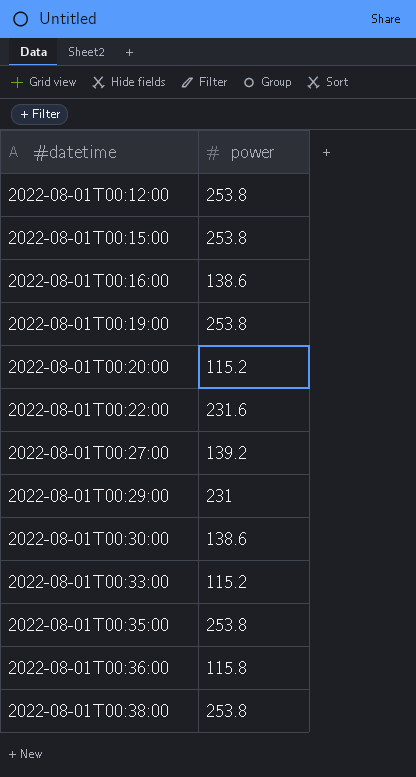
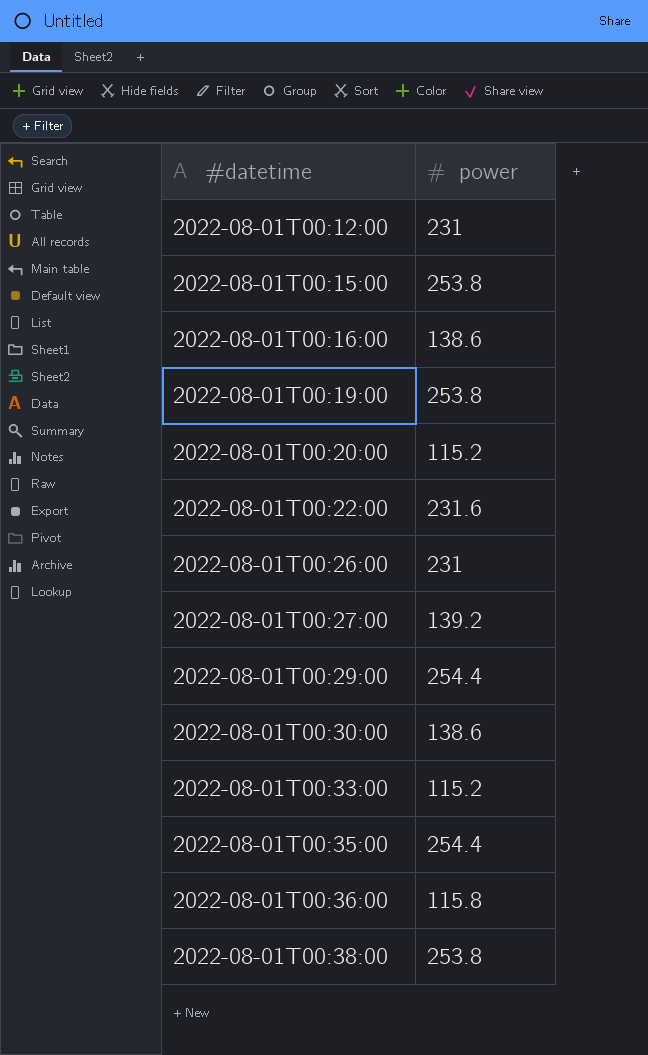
2022-08-01T00:12:00 | power: 253.8 -> 231
row 2022-08-01T00:26:00: none -> 231
2022-08-01T00:29:00 | power: 231 -> 254.4
2022-08-01T00:35:00 | power: 253.8 -> 254.4

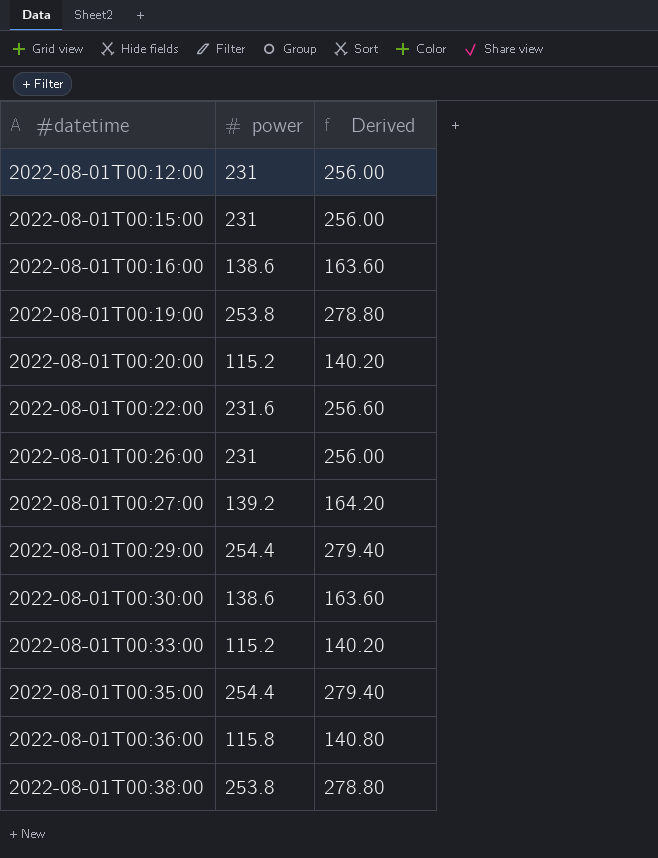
column Derived | formula: none -> [power] + 25
2022-08-01T00:15:00 | power: 253.8 -> 231

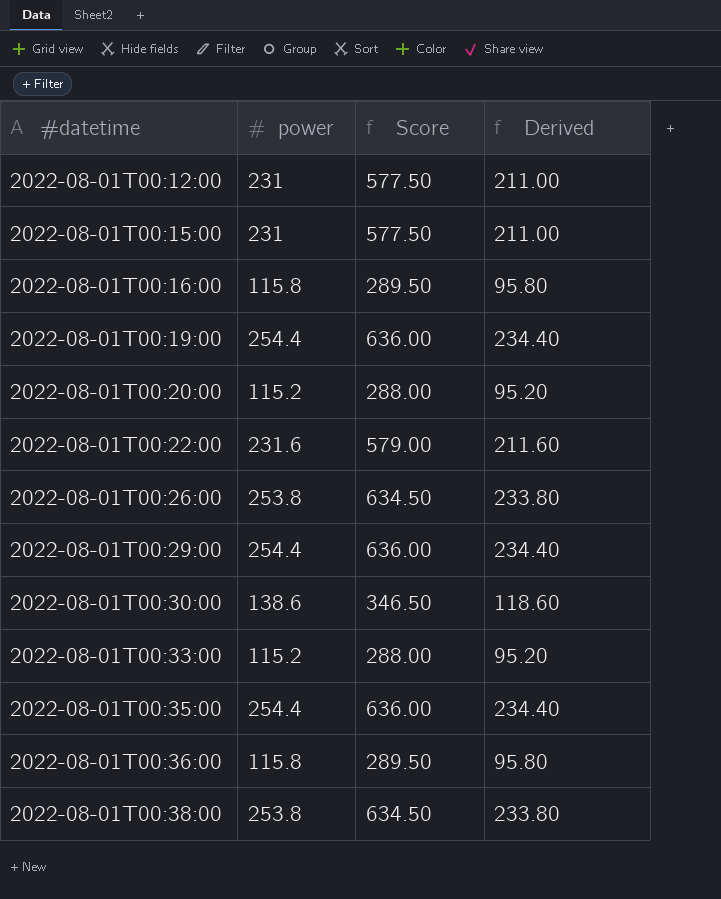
column Score | formula: none -> [power] * 2.5
column Derived | formula: [power] + 25 -> [power] - 20
row 2022-08-01T00:27:00: 139.2 | 164.20 -> none
2022-08-01T00:16:00 | power: 138.6 -> 115.8
2022-08-01T00:19:00 | power: 253.8 -> 254.4
2022-08-01T00:26:00 | power: 231 -> 253.8

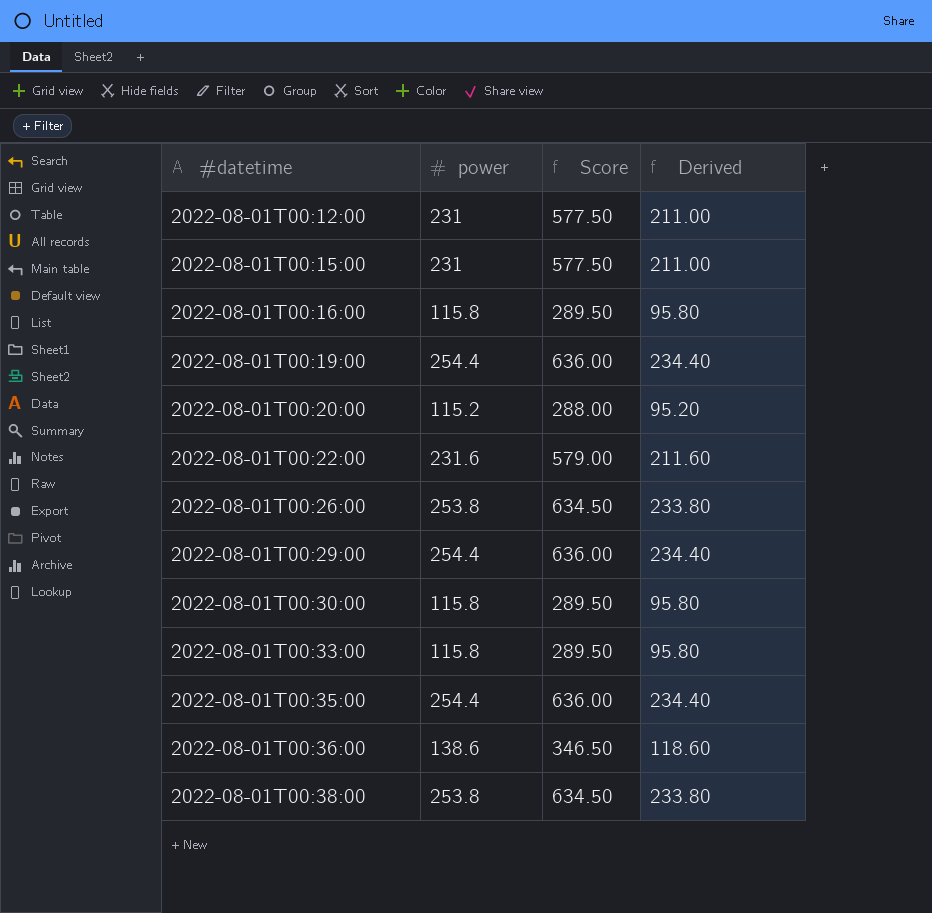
2022-08-01T00:30:00 | power: 138.6 -> 115.8
2022-08-01T00:30:00 | Score: 346.50 -> 289.50
2022-08-01T00:30:00 | Derived: 118.60 -> 95.80
2022-08-01T00:33:00 | power: 115.2 -> 115.8
2022-08-01T00:33:00 | Score: 288.00 -> 289.50
2022-08-01T00:33:00 | Derived: 95.20 -> 95.80
2022-08-01T00:36:00 | power: 115.8 -> 138.6
2022-08-01T00:36:00 | Score: 289.50 -> 346.50
2022-08-01T00:36:00 | Derived: 95.80 -> 118.60

